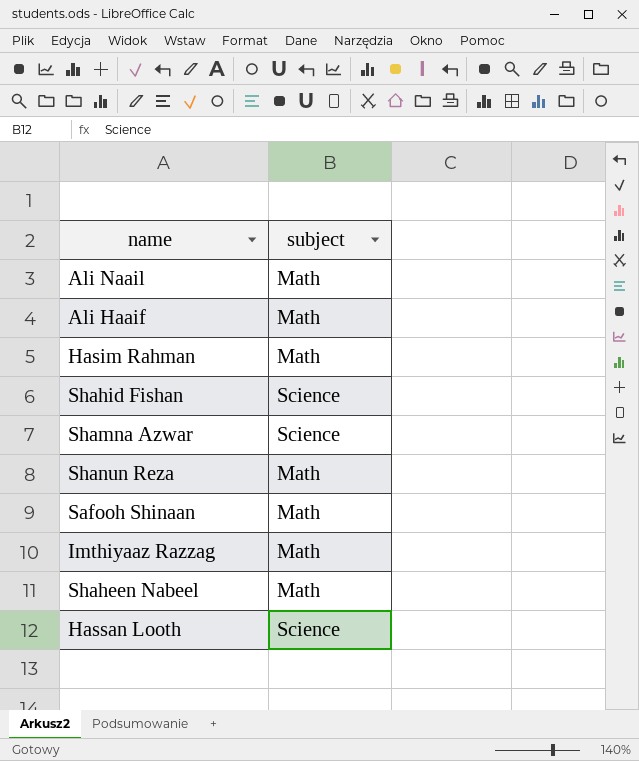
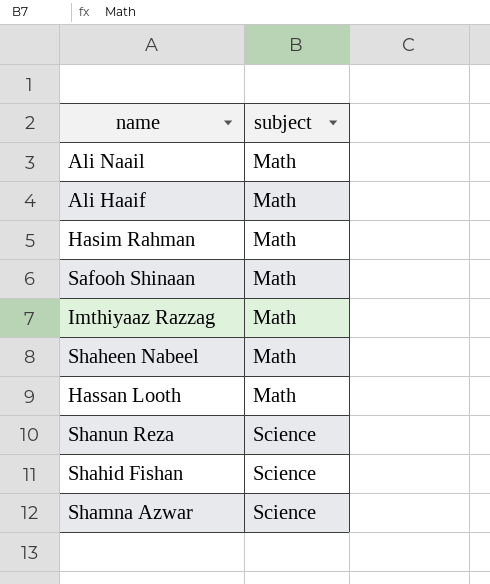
row order: none -> subject ascending
Hassan Looth | subject: Science -> Math
Shanun Reza | subject: Math -> Science

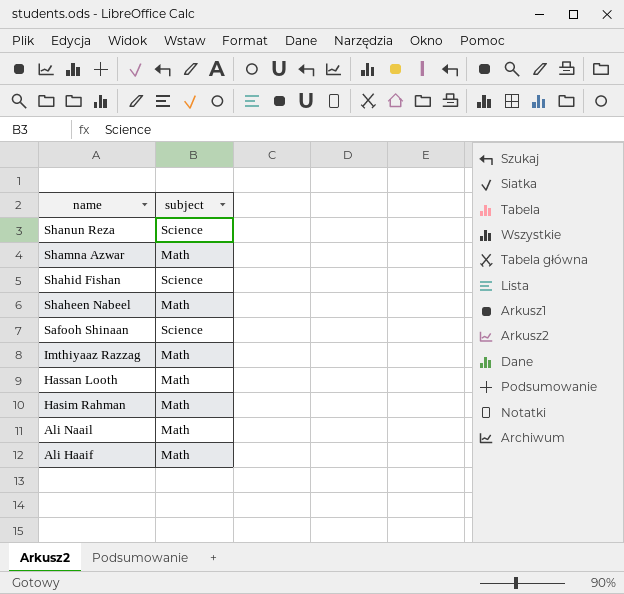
row order: subject ascending -> name descending
Shamna Azwar | subject: Science -> Math
Safooh Shinaan | subject: Math -> Science

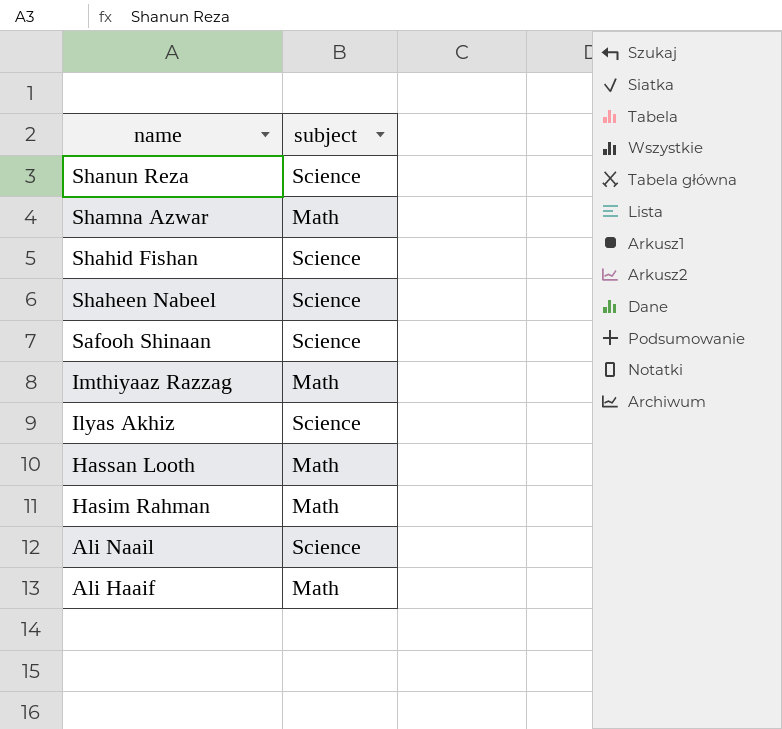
Shaheen Nabeel | subject: Math -> Science
row Ilyas Akhiz: none -> Science
Ali Naail | subject: Math -> Science

